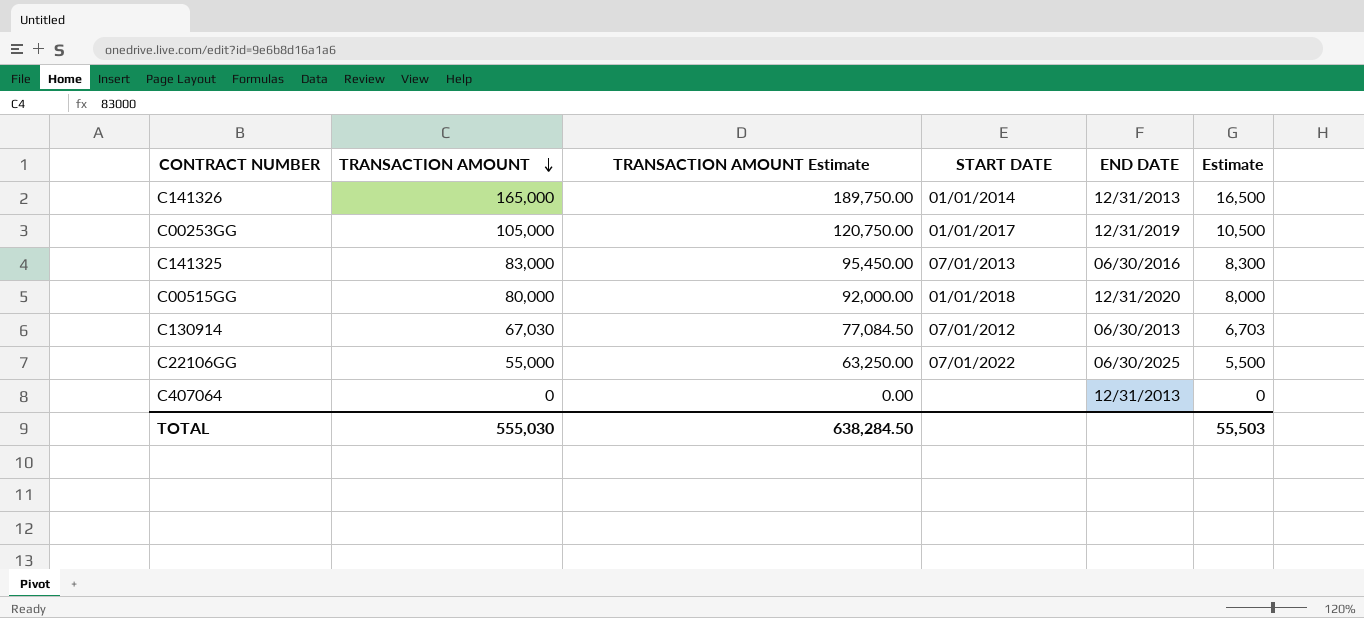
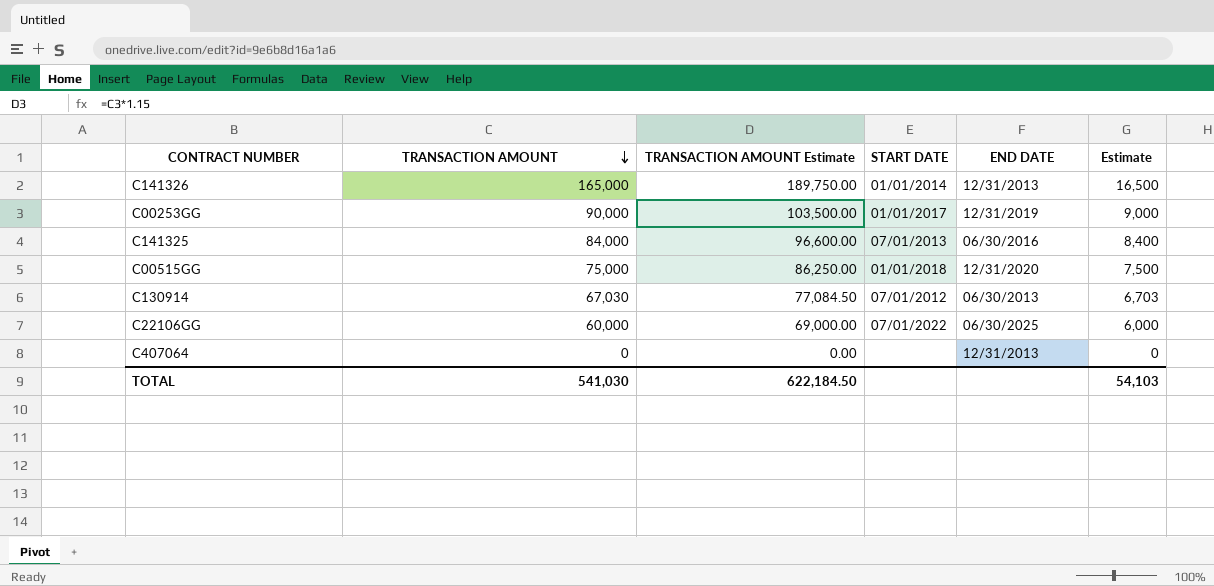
C00253GG | TRANSACTION AMOUNT: 105,000 -> 90,000
C00253GG | TRANSACTION AMOUNT Estimate: 120,750.00 -> 103,500.00
C00253GG | Estimate: 10,500 -> 9,000
C141325 | TRANSACTION AMOUNT: 83,000 -> 84,000
C141325 | TRANSACTION AMOUNT Estimate: 95,450.00 -> 96,600.00
C141325 | Estimate: 8,300 -> 8,400
C00515GG | TRANSACTION AMOUNT: 80,000 -> 75,000
C00515GG | TRANSACTION AMOUNT Estimate: 92,000.00 -> 86,250.00
C00515GG | Estimate: 8,000 -> 7,500
C22106GG | TRANSACTION AMOUNT: 55,000 -> 60,000
C22106GG | TRANSACTION AMOUNT Estimate: 63,250.00 -> 69,000.00
C22106GG | Estimate: 5,500 -> 6,000
TOTAL | TRANSACTION AMOUNT: 555,030 -> 541,030
TOTAL | TRANSACTION AMOUNT Estimate: 638,284.50 -> 622,184.50
TOTAL | Estimate: 55,503 -> 54,103

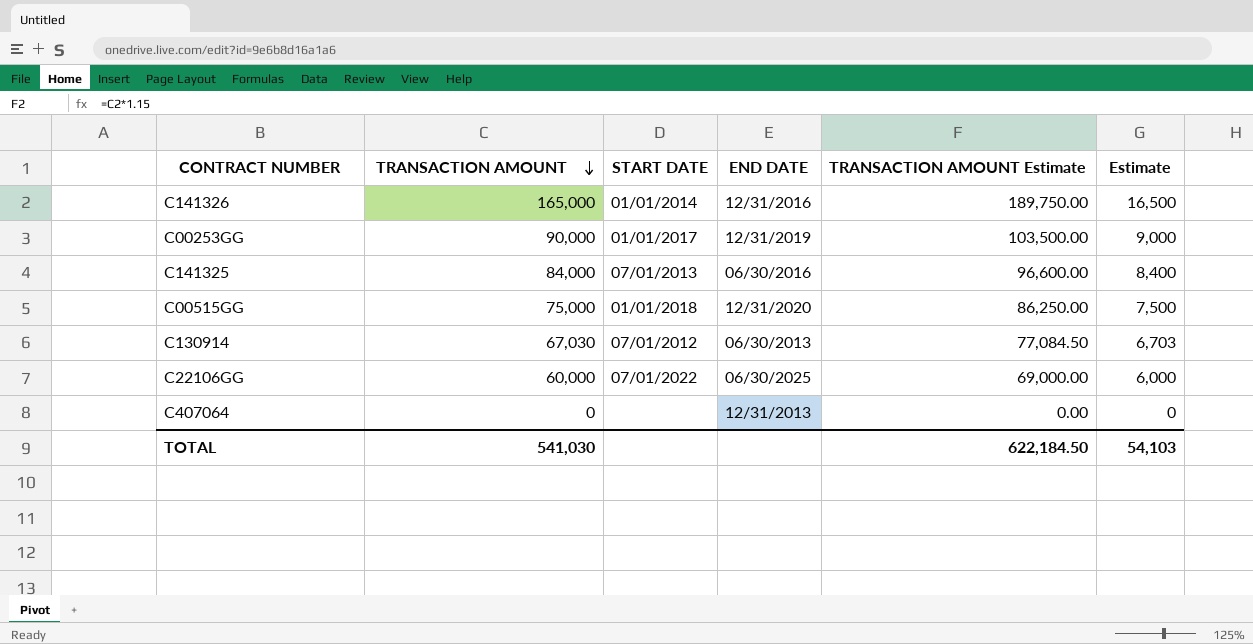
column TRANSACTION AMOUNT Estimate | position: 3 -> 5
C141326 | END DATE: 12/31/2013 -> 12/31/2016

